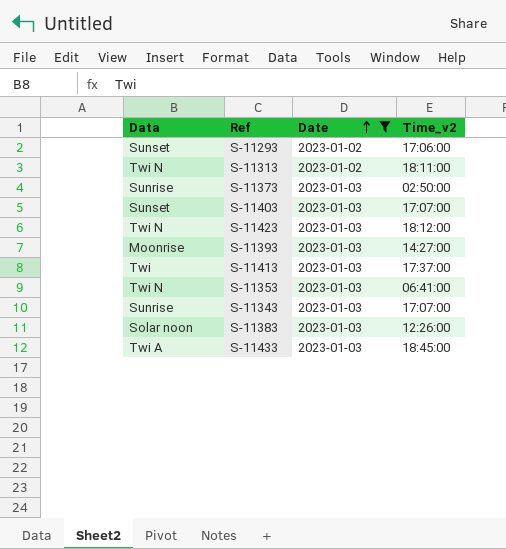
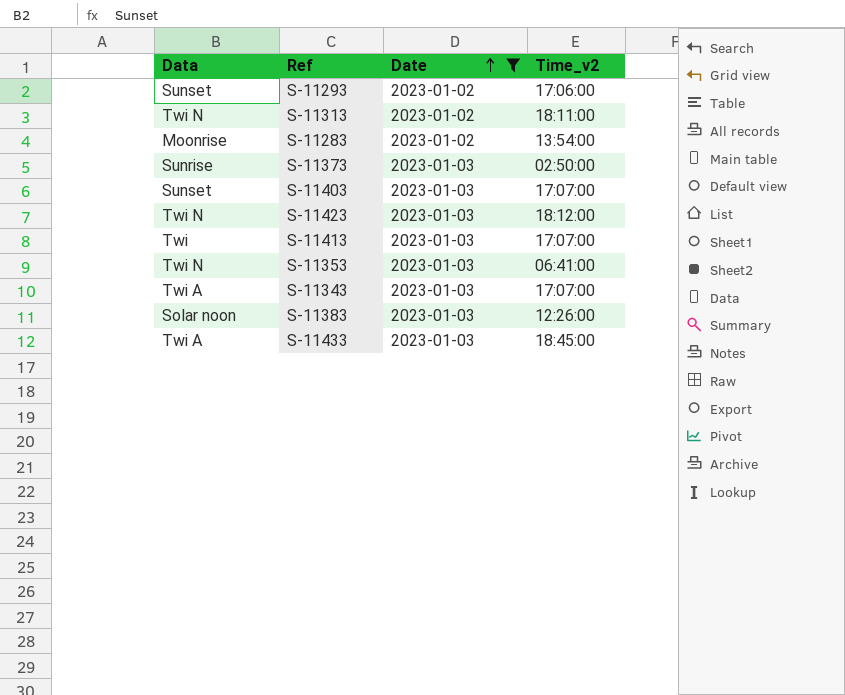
row S-11393: Moonrise | 2023-01-03 | 14:27:00 -> none
row S-11283: none -> Moonrise | 2023-01-02 | 13:54:00
S-11413 | Time_v2: 17:37:00 -> 17:07:00
S-11343 | Data: Sunrise -> Twi A

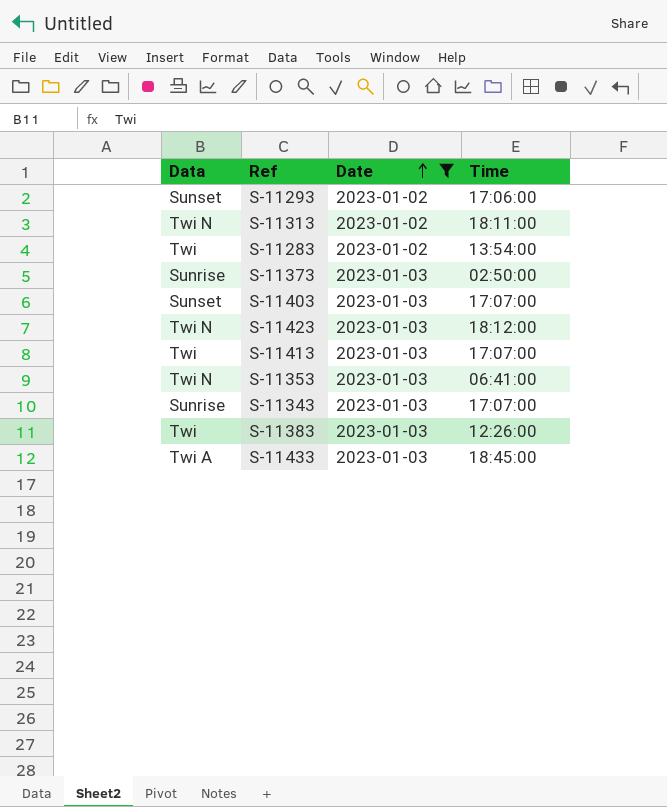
column name: Time_v2 -> Time
S-11283 | Data: Moonrise -> Twi
S-11343 | Data: Twi A -> Sunrise
S-11383 | Data: Solar noon -> Twi

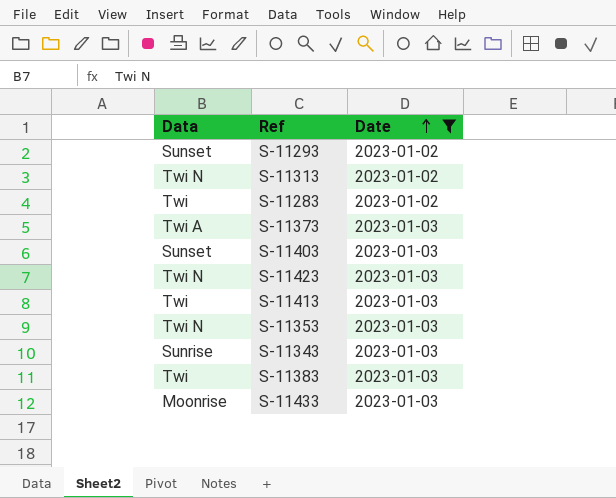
column Time | position: 4 -> none
S-11373 | Data: Sunrise -> Twi A
S-11433 | Data: Twi A -> Moonrise

